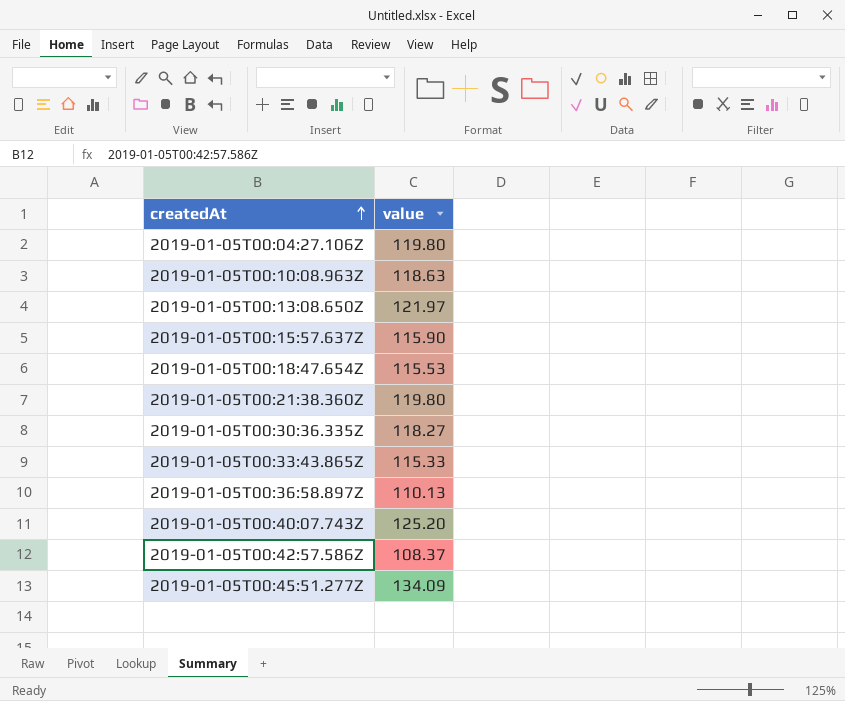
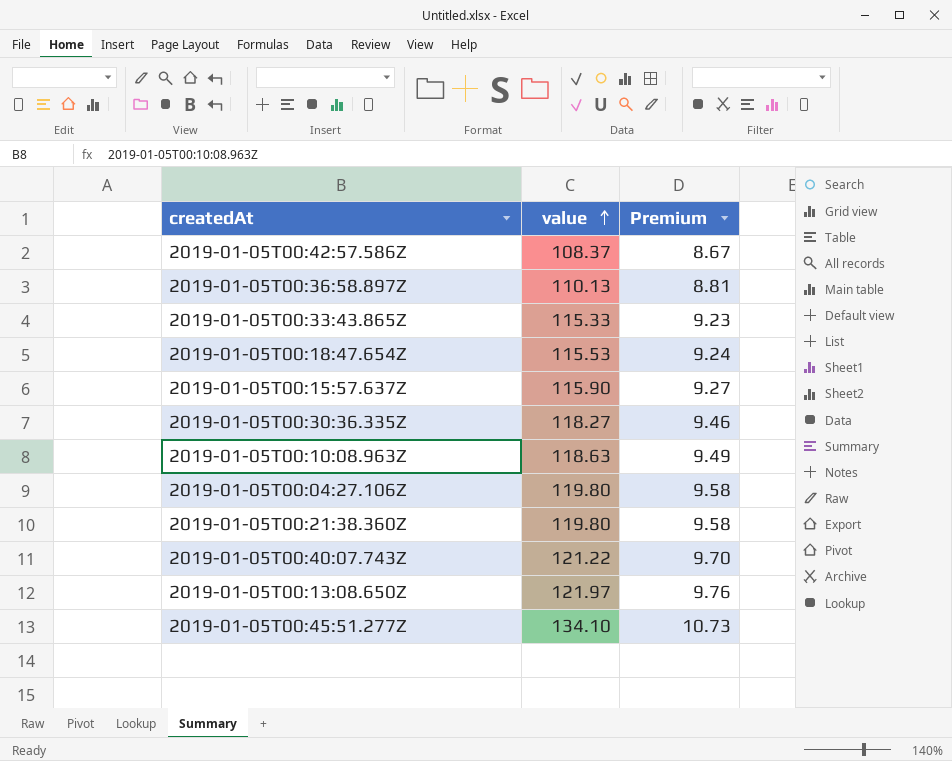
row order: createdAt ascending -> value ascending
column Premium | formula: none -> [value] * 0.08
2019-01-05T00:40:07.743Z | value: 125.20 -> 121.22
2019-01-05T00:45:51.277Z | value: 134.09 -> 134.10

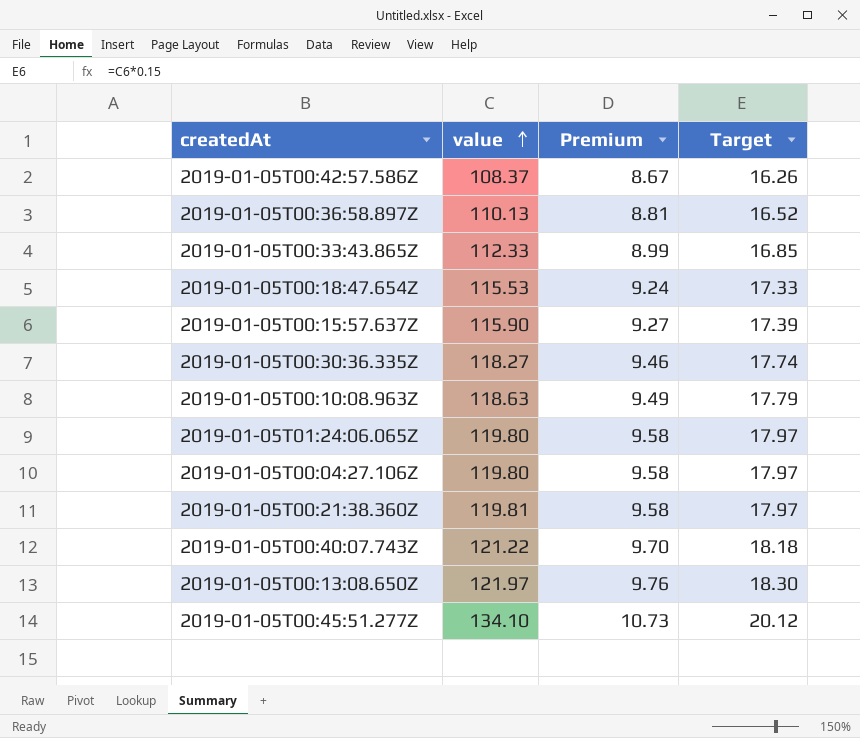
column Target | formula: none -> [value] * 0.15
2019-01-05T00:33:43.865Z | value: 115.33 -> 112.33
2019-01-05T00:33:43.865Z | Premium: 9.23 -> 8.99
row 2019-01-05T01:24:06.065Z: none -> 119.80 | 9.58 | 17.97
2019-01-05T00:21:38.360Z | value: 119.80 -> 119.81

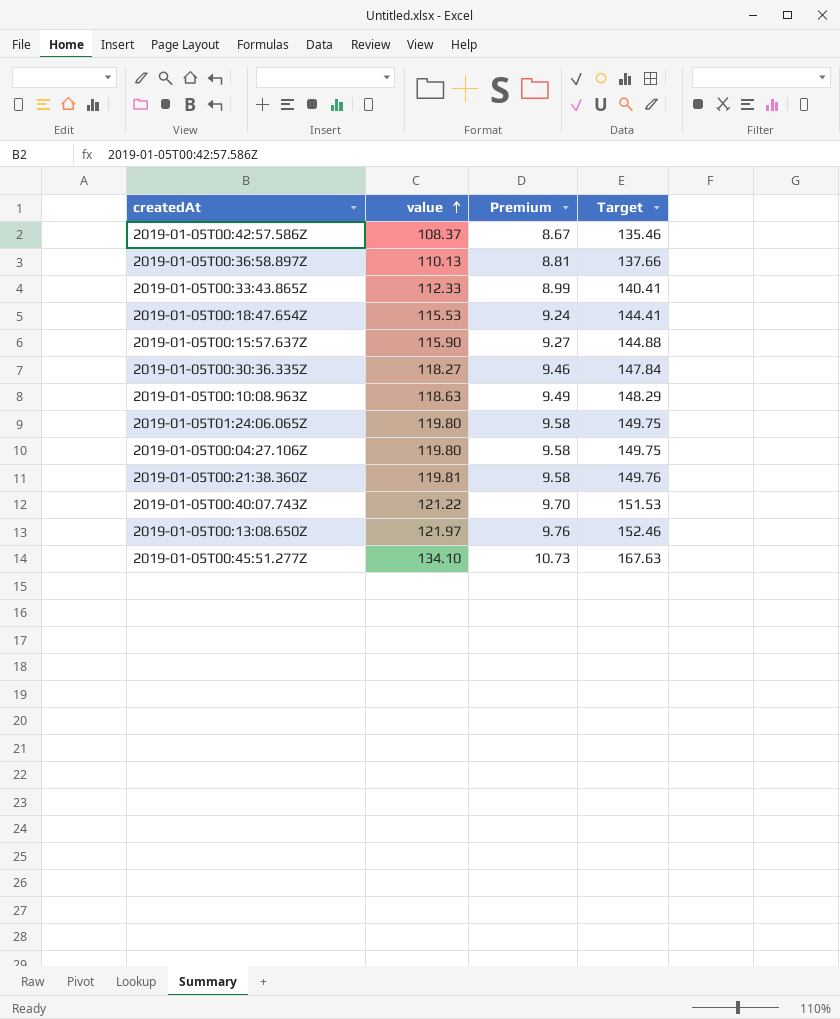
column Target | formula: [value] * 0.15 -> [value] * 1.25

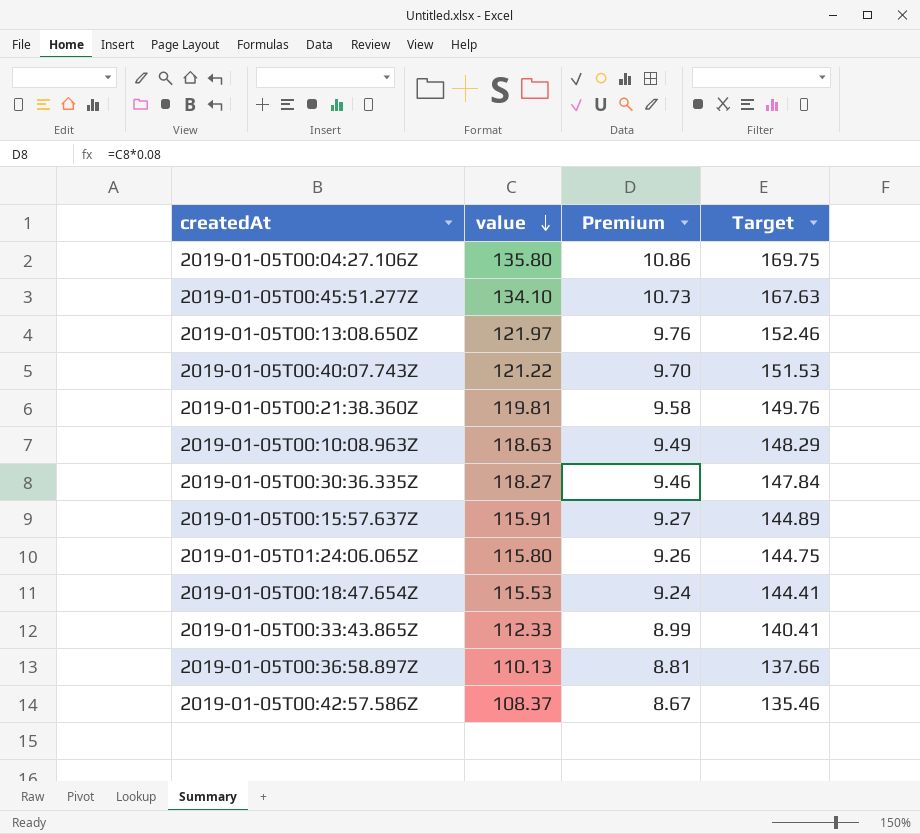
row order: value ascending -> value descending
2019-01-05T00:04:27.106Z | value: 119.80 -> 135.80
2019-01-05T00:04:27.106Z | Premium: 9.58 -> 10.86
2019-01-05T00:04:27.106Z | Target: 149.75 -> 169.75
2019-01-05T00:15:57.637Z | value: 115.90 -> 115.91
2019-01-05T00:15:57.637Z | Target: 144.88 -> 144.89
2019-01-05T01:24:06.065Z | value: 119.80 -> 115.80
2019-01-05T01:24:06.065Z | Premium: 9.58 -> 9.26
2019-01-05T01:24:06.065Z | Target: 149.75 -> 144.75

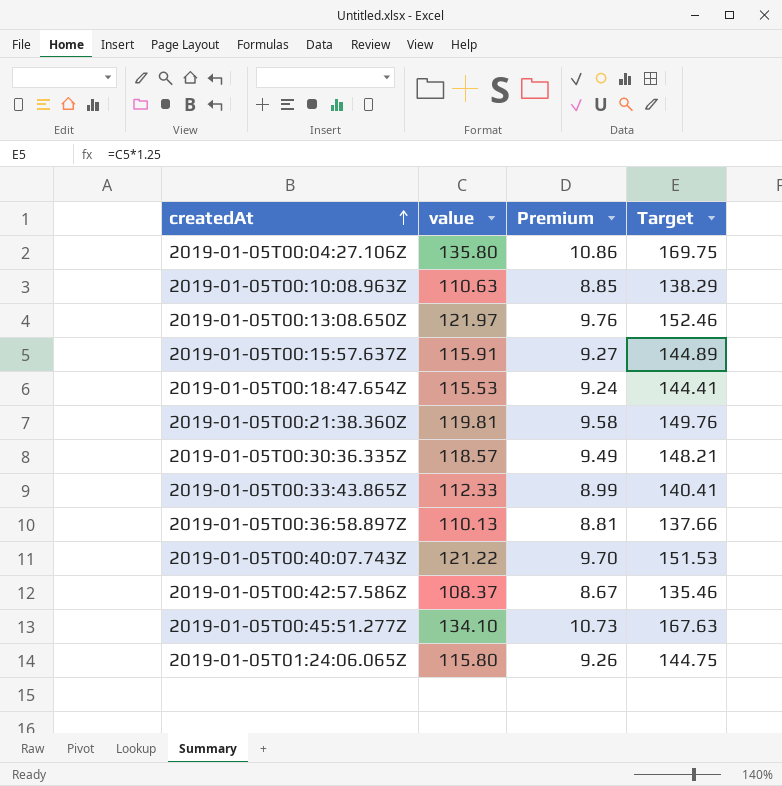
row order: value descending -> createdAt ascending
2019-01-05T00:10:08.963Z | value: 118.63 -> 110.63
2019-01-05T00:10:08.963Z | Premium: 9.49 -> 8.85
2019-01-05T00:10:08.963Z | Target: 148.29 -> 138.29
2019-01-05T00:30:36.335Z | value: 118.27 -> 118.57
2019-01-05T00:30:36.335Z | Premium: 9.46 -> 9.49
2019-01-05T00:30:36.335Z | Target: 147.84 -> 148.21

